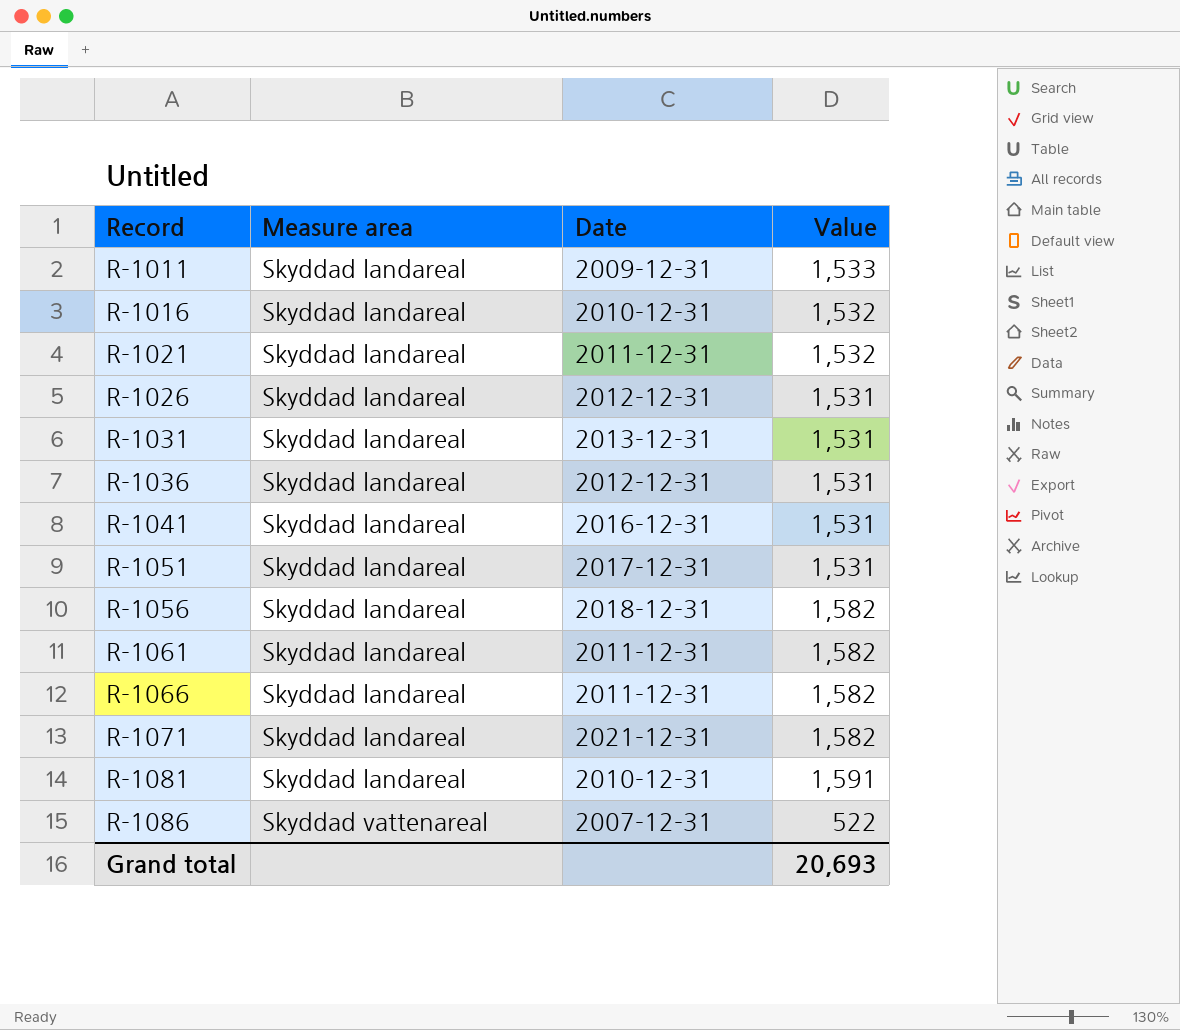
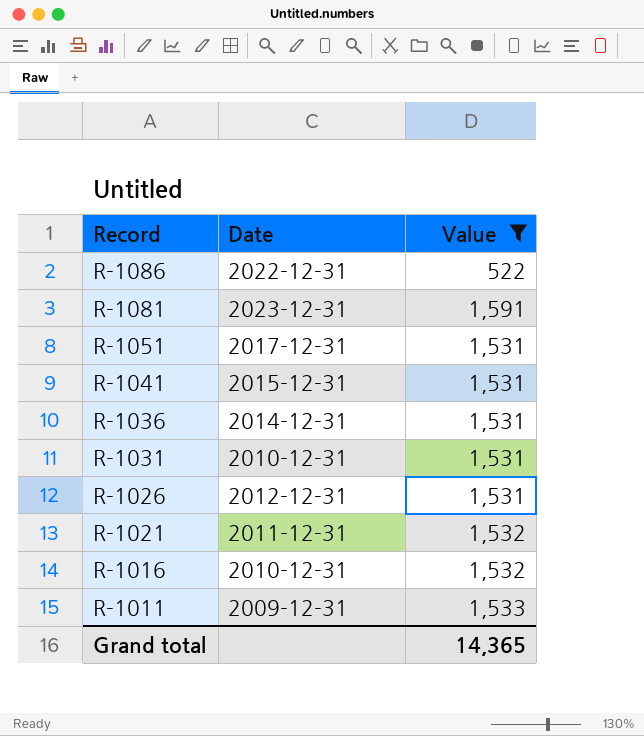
filter: none -> Value != 1,582
row order: Record ascending -> Record descending
column Measure area | position: 2 -> none
R-1086 | Date: 2007-12-31 -> 2022-12-31
R-1081 | Date: 2010-12-31 -> 2023-12-31
R-1041 | Date: 2016-12-31 -> 2015-12-31
R-1036 | Date: 2012-12-31 -> 2014-12-31
R-1031 | Date: 2013-12-31 -> 2010-12-31
Grand total | Value: 20,693 -> 14,365

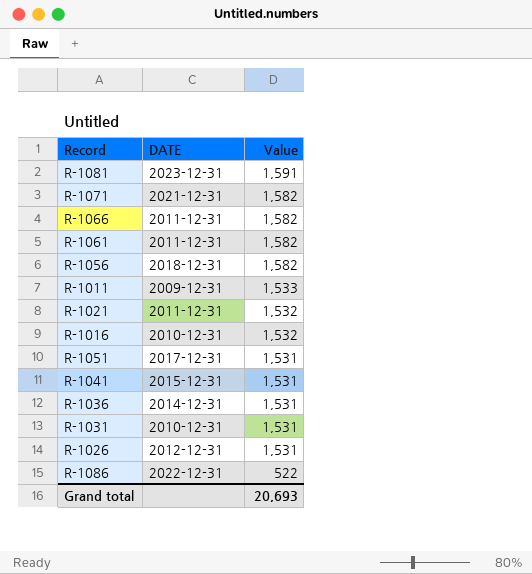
filter: Value != 1,582 -> none
row order: Record descending -> Value descending
column name: Date -> DATE
Grand total | Value: 14,365 -> 20,693

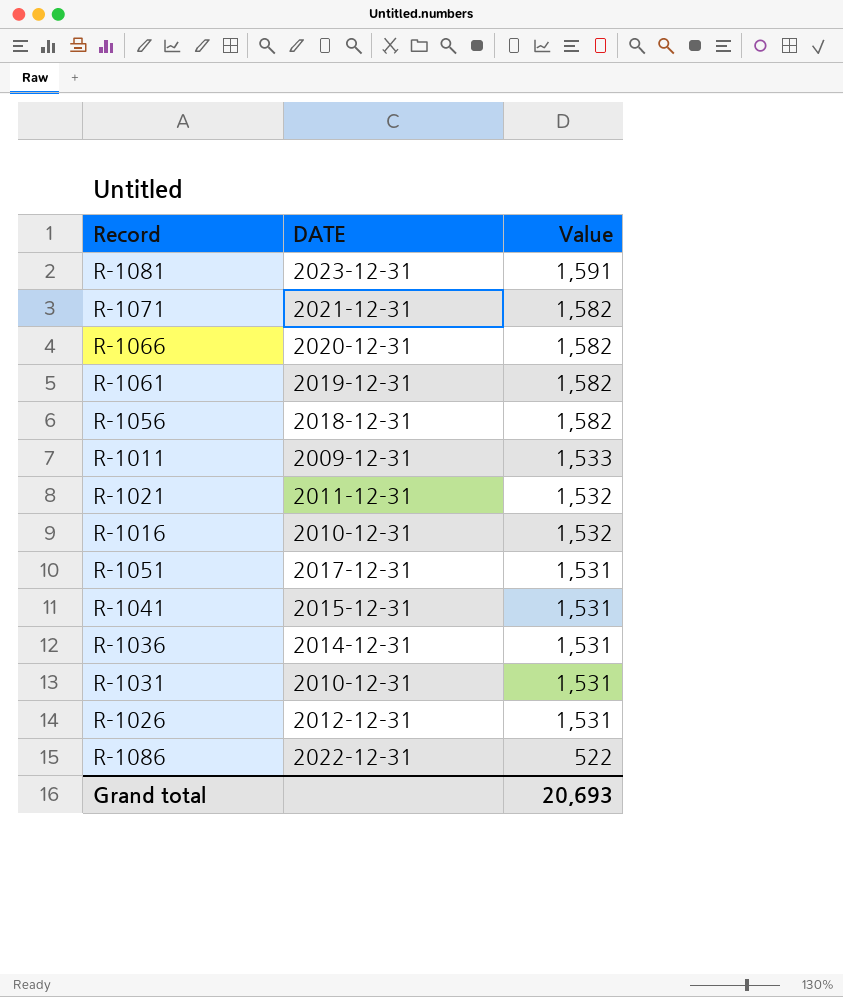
R-1066 | DATE: 2011-12-31 -> 2020-12-31
R-1061 | DATE: 2011-12-31 -> 2019-12-31

